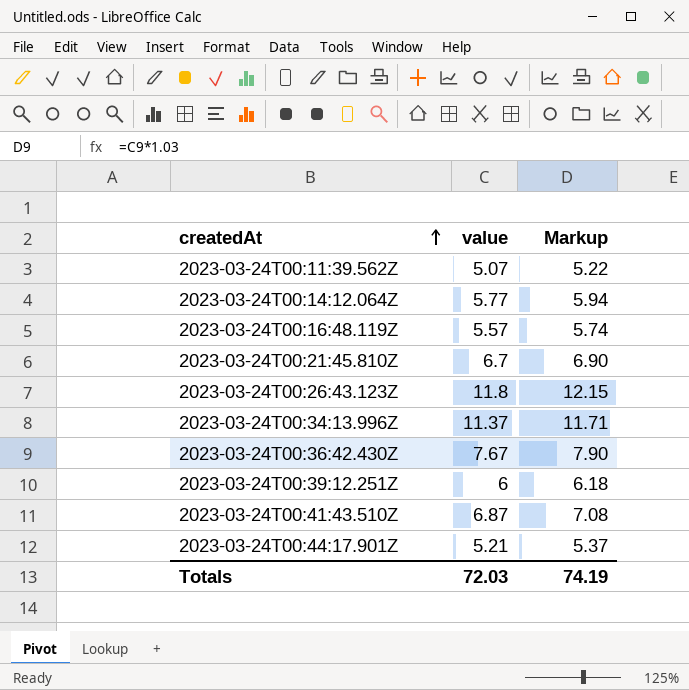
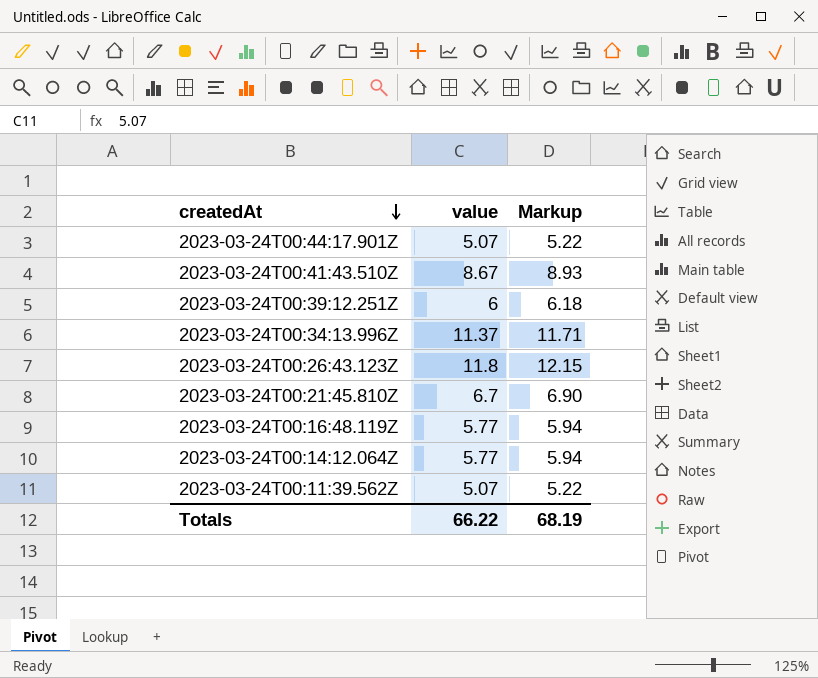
row order: createdAt ascending -> createdAt descending
row 2023-03-24T00:36:42.430Z: 7.67 | 7.90 -> none
2023-03-24T00:44:17.901Z | value: 5.21 -> 5.07
2023-03-24T00:44:17.901Z | Markup: 5.37 -> 5.22
2023-03-24T00:41:43.510Z | value: 6.87 -> 8.67
2023-03-24T00:41:43.510Z | Markup: 7.08 -> 8.93
2023-03-24T00:16:48.119Z | value: 5.57 -> 5.77
2023-03-24T00:16:48.119Z | Markup: 5.74 -> 5.94
Totals | value: 72.03 -> 66.22
Totals | Markup: 74.19 -> 68.19

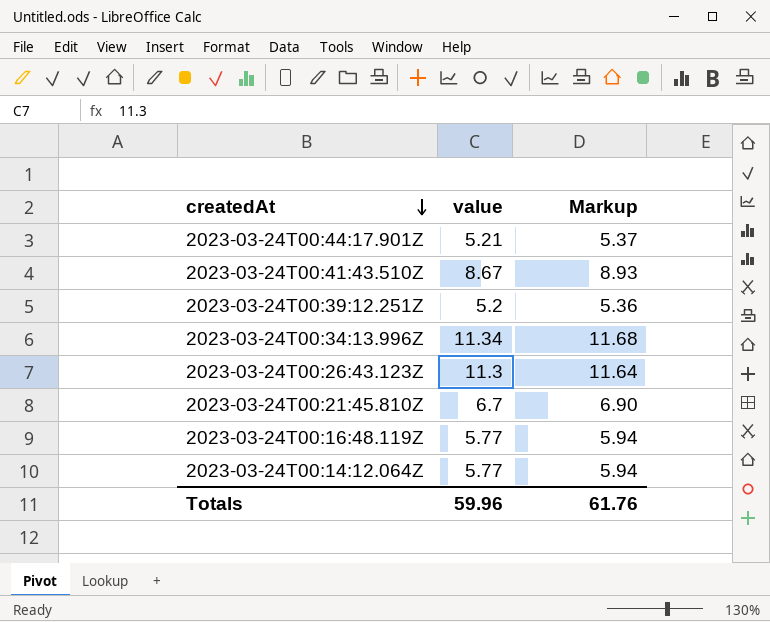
row 2023-03-24T00:11:39.562Z: 5.07 | 5.22 -> none
2023-03-24T00:44:17.901Z | value: 5.07 -> 5.21
2023-03-24T00:44:17.901Z | Markup: 5.22 -> 5.37
2023-03-24T00:39:12.251Z | value: 6 -> 5.2
2023-03-24T00:39:12.251Z | Markup: 6.18 -> 5.36
2023-03-24T00:34:13.996Z | value: 11.37 -> 11.34
2023-03-24T00:34:13.996Z | Markup: 11.71 -> 11.68
2023-03-24T00:26:43.123Z | value: 11.8 -> 11.3
2023-03-24T00:26:43.123Z | Markup: 12.15 -> 11.64
Totals | value: 66.22 -> 59.96
Totals | Markup: 68.19 -> 61.76

